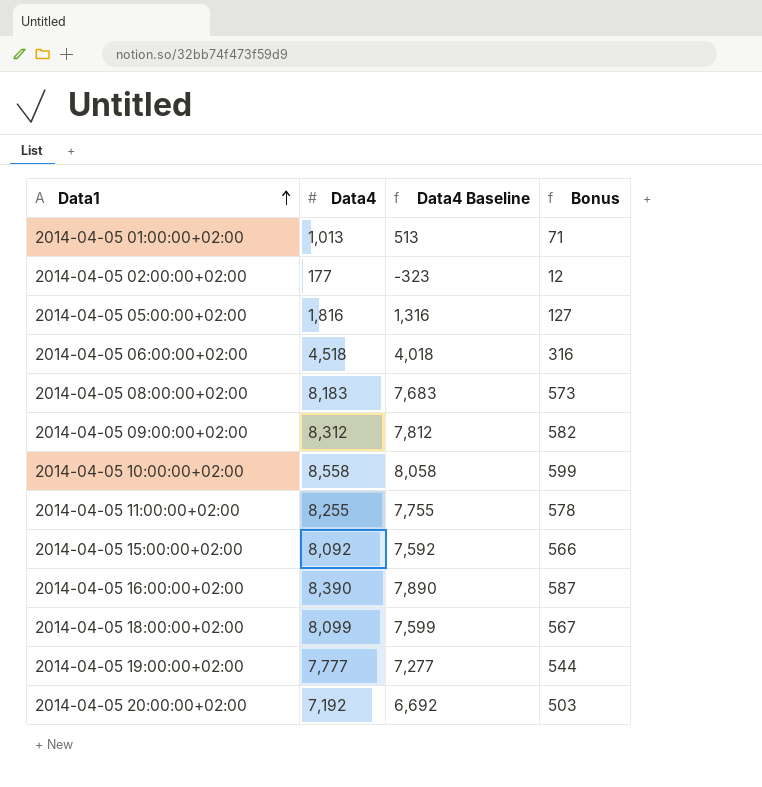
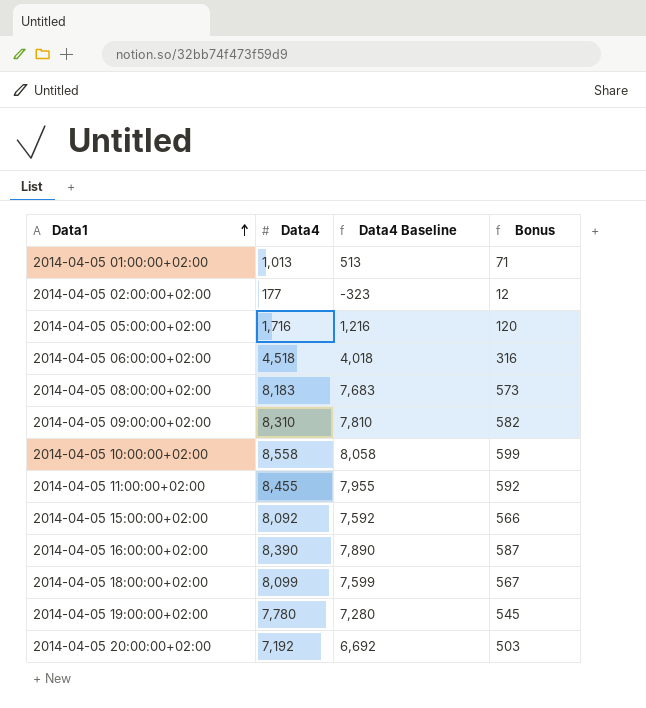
2014-04-05 05:00:00+02:00 | Data4: 1,816 -> 1,716
2014-04-05 05:00:00+02:00 | Data4 Baseline: 1,316 -> 1,216
2014-04-05 05:00:00+02:00 | Bonus: 127 -> 120
2014-04-05 09:00:00+02:00 | Data4: 8,312 -> 8,310
2014-04-05 09:00:00+02:00 | Data4 Baseline: 7,812 -> 7,810
2014-04-05 11:00:00+02:00 | Data4: 8,255 -> 8,455
2014-04-05 11:00:00+02:00 | Data4 Baseline: 7,755 -> 7,955
2014-04-05 11:00:00+02:00 | Bonus: 578 -> 592
2014-04-05 19:00:00+02:00 | Data4: 7,777 -> 7,780
2014-04-05 19:00:00+02:00 | Data4 Baseline: 7,277 -> 7,280
2014-04-05 19:00:00+02:00 | Bonus: 544 -> 545

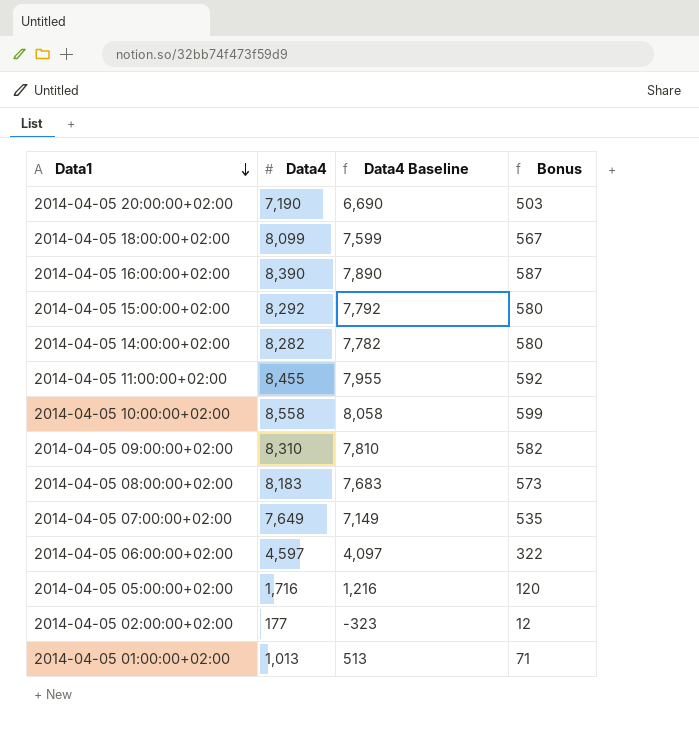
row order: Data1 ascending -> Data1 descending
row 2014-04-05 19:00:00+02:00: 7,780 | 7,280 | 545 -> none
2014-04-05 20:00:00+02:00 | Data4: 7,192 -> 7,190
2014-04-05 20:00:00+02:00 | Data4 Baseline: 6,692 -> 6,690
2014-04-05 15:00:00+02:00 | Data4: 8,092 -> 8,292
2014-04-05 15:00:00+02:00 | Data4 Baseline: 7,592 -> 7,792
2014-04-05 15:00:00+02:00 | Bonus: 566 -> 580
row 2014-04-05 14:00:00+02:00: none -> 8,282 | 7,782 | 580
row 2014-04-05 07:00:00+02:00: none -> 7,649 | 7,149 | 535
2014-04-05 06:00:00+02:00 | Data4: 4,518 -> 4,597
2014-04-05 06:00:00+02:00 | Data4 Baseline: 4,018 -> 4,097
2014-04-05 06:00:00+02:00 | Bonus: 316 -> 322

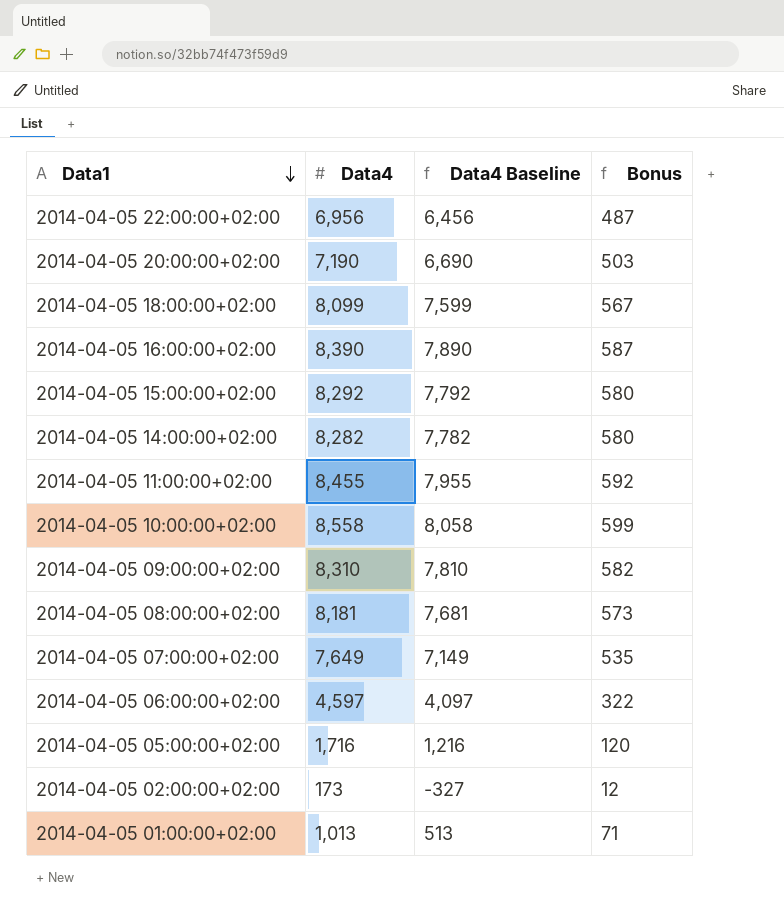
row 2014-04-05 22:00:00+02:00: none -> 6,956 | 6,456 | 487
2014-04-05 08:00:00+02:00 | Data4: 8,183 -> 8,181
2014-04-05 08:00:00+02:00 | Data4 Baseline: 7,683 -> 7,681
2014-04-05 02:00:00+02:00 | Data4: 177 -> 173
2014-04-05 02:00:00+02:00 | Data4 Baseline: -323 -> -327

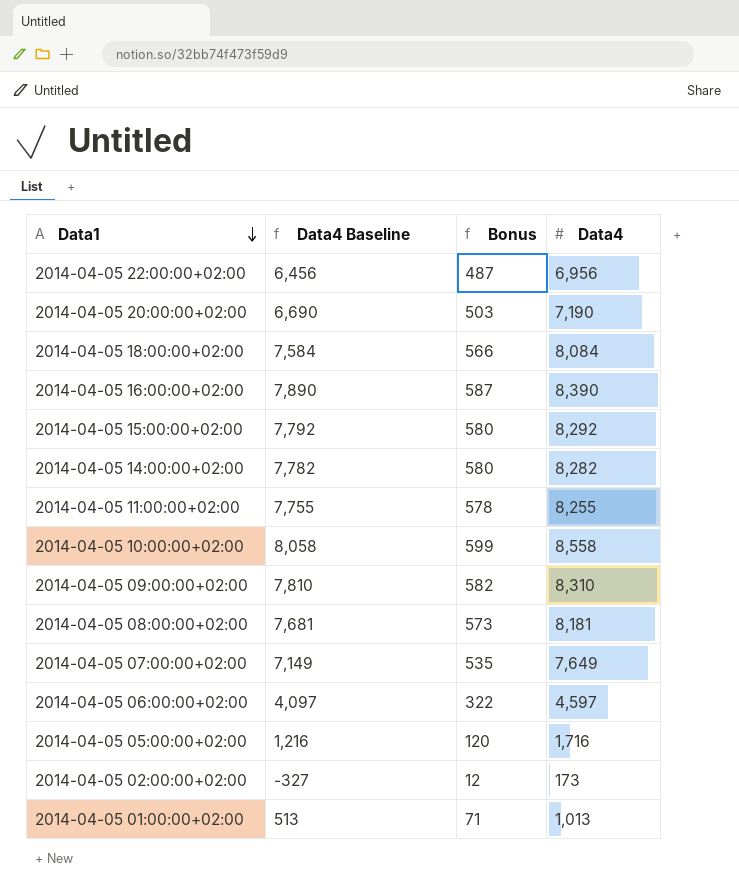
column Data4 | position: 2 -> 4
2014-04-05 18:00:00+02:00 | Data4 Baseline: 7,599 -> 7,584
2014-04-05 18:00:00+02:00 | Bonus: 567 -> 566
2014-04-05 18:00:00+02:00 | Data4: 8,099 -> 8,084
2014-04-05 11:00:00+02:00 | Data4 Baseline: 7,955 -> 7,755
2014-04-05 11:00:00+02:00 | Bonus: 592 -> 578
2014-04-05 11:00:00+02:00 | Data4: 8,455 -> 8,255

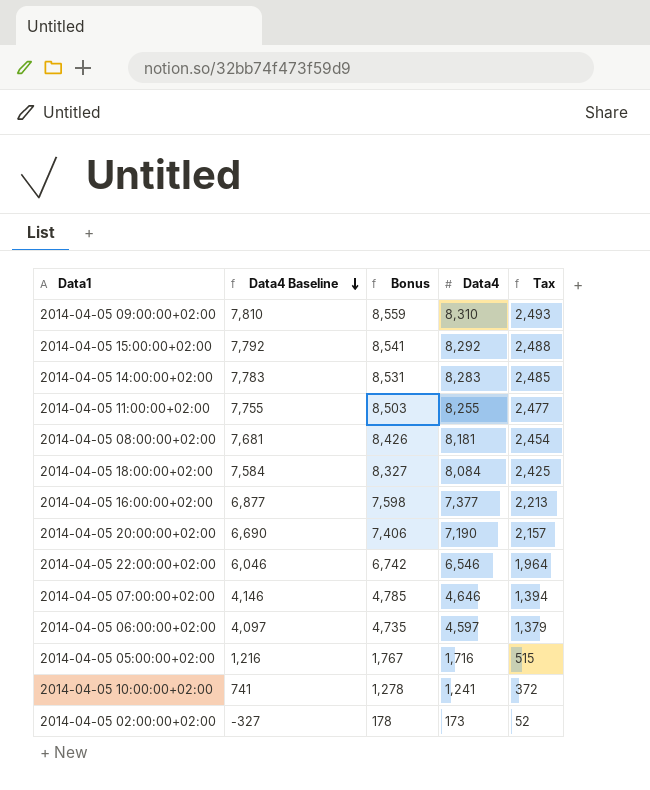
row order: Data1 descending -> Data4 Baseline descending
column Bonus | formula: [Data4] * 0.07 -> [Data4] * 1.03
column Tax | formula: none -> [Data4] * 0.3
row 2014-04-05 01:00:00+02:00: 513 | 71 | 1,013 -> none
2014-04-05 14:00:00+02:00 | Data4 Baseline: 7,782 -> 7,783
2014-04-05 14:00:00+02:00 | Data4: 8,282 -> 8,283
2014-04-05 16:00:00+02:00 | Data4 Baseline: 7,890 -> 6,877
2014-04-05 16:00:00+02:00 | Data4: 8,390 -> 7,377
2014-04-05 22:00:00+02:00 | Data4 Baseline: 6,456 -> 6,046
2014-04-05 22:00:00+02:00 | Data4: 6,956 -> 6,546
2014-04-05 07:00:00+02:00 | Data4 Baseline: 7,149 -> 4,146
2014-04-05 07:00:00+02:00 | Data4: 7,649 -> 4,646
2014-04-05 10:00:00+02:00 | Data4 Baseline: 8,058 -> 741
2014-04-05 10:00:00+02:00 | Data4: 8,558 -> 1,241

